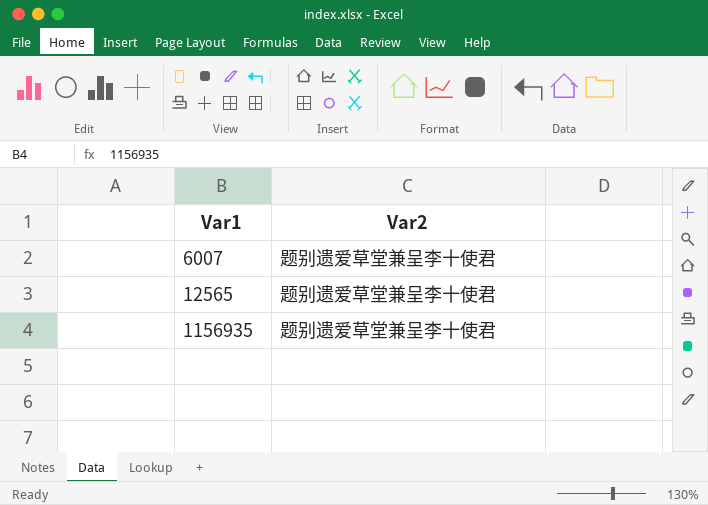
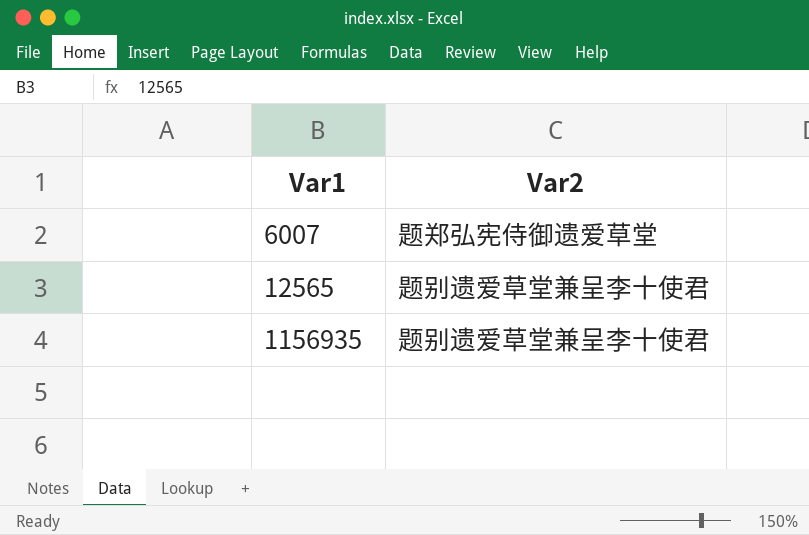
6007 | Var2: 题别遗爱草堂兼呈李十使君 -> 题郑弘宪侍御遗爱草堂

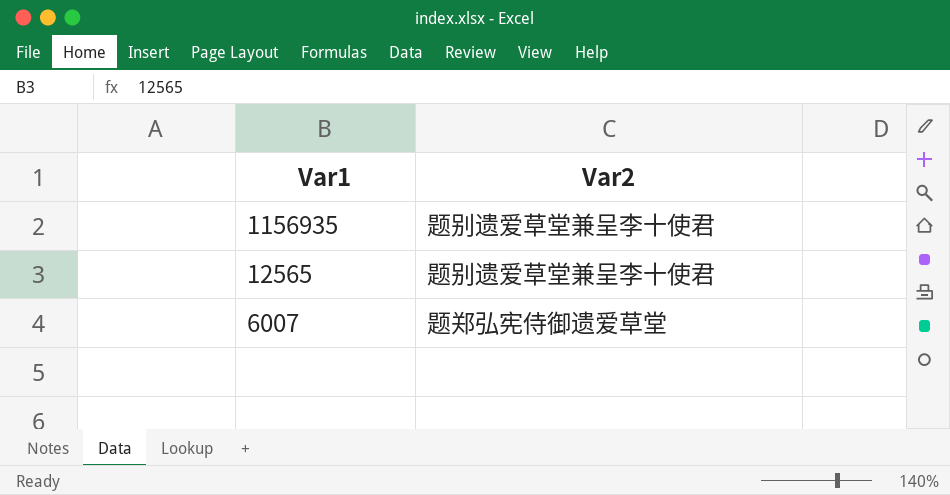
row order: Var1 ascending -> Var1 descending

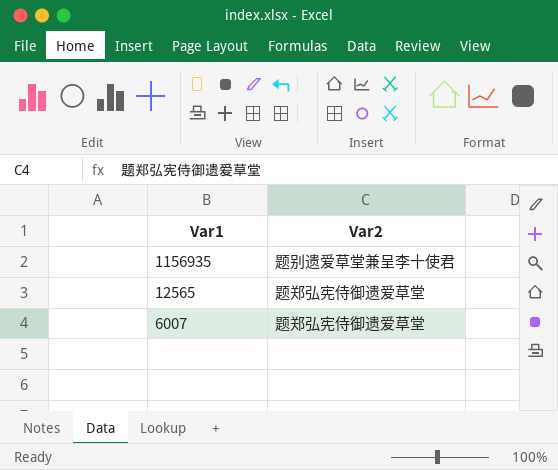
12565 | Var2: 题别遗爱草堂兼呈李十使君 -> 题郑弘宪侍御遗爱草堂

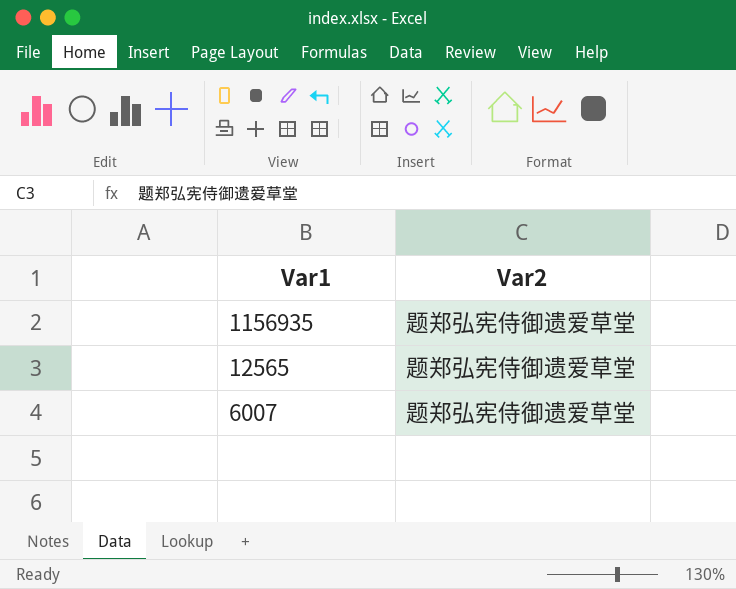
1156935 | Var2: 题别遗爱草堂兼呈李十使君 -> 题郑弘宪侍御遗爱草堂

